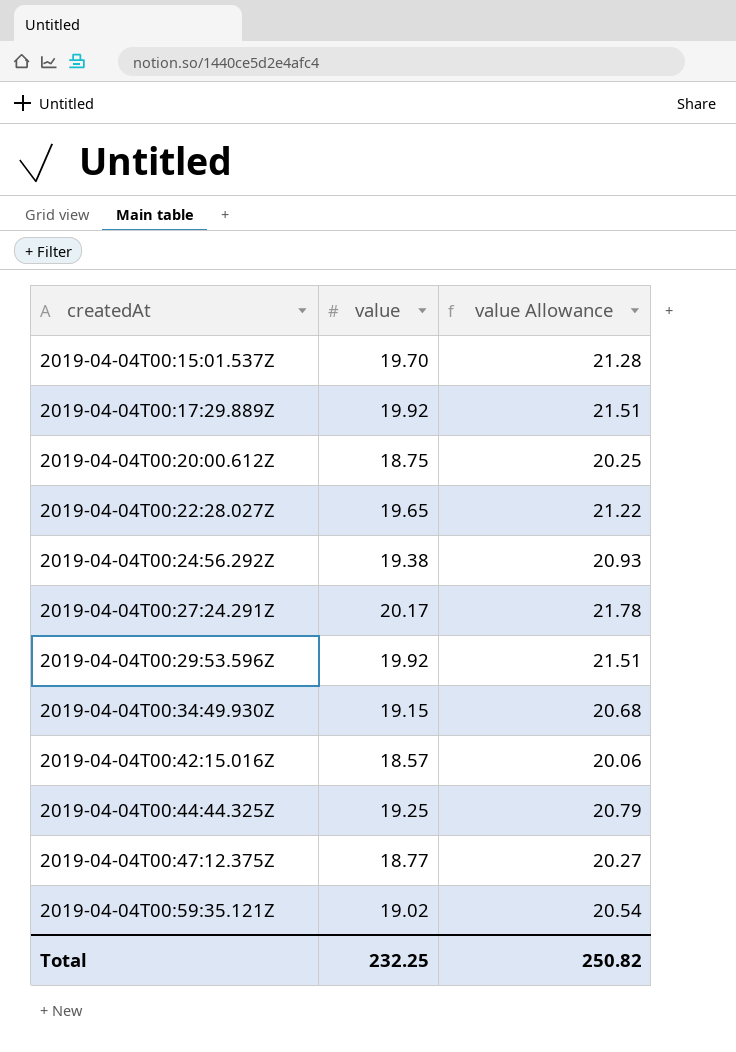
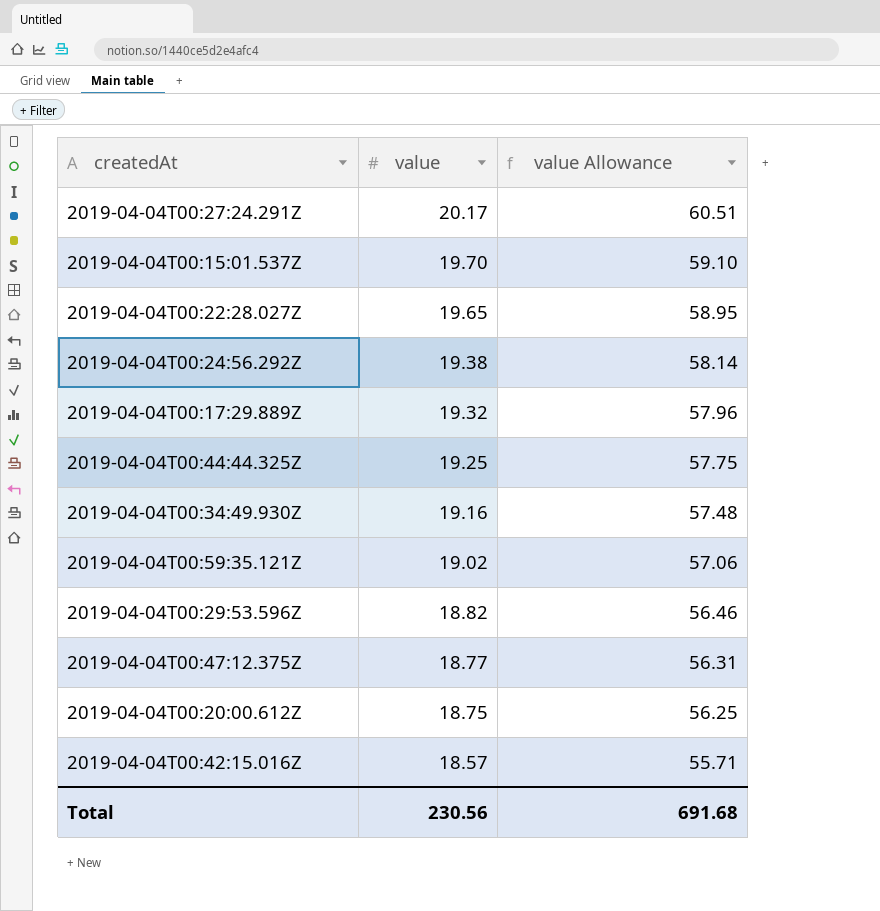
row order: createdAt ascending -> value descending
column value Allowance | formula: [value] * 1.08 -> [value] * 3
2019-04-04T00:17:29.889Z | value: 19.92 -> 19.32
2019-04-04T00:34:49.930Z | value: 19.15 -> 19.16
2019-04-04T00:29:53.596Z | value: 19.92 -> 18.82
Total | value: 232.25 -> 230.56
Total | value Allowance: 250.82 -> 691.68

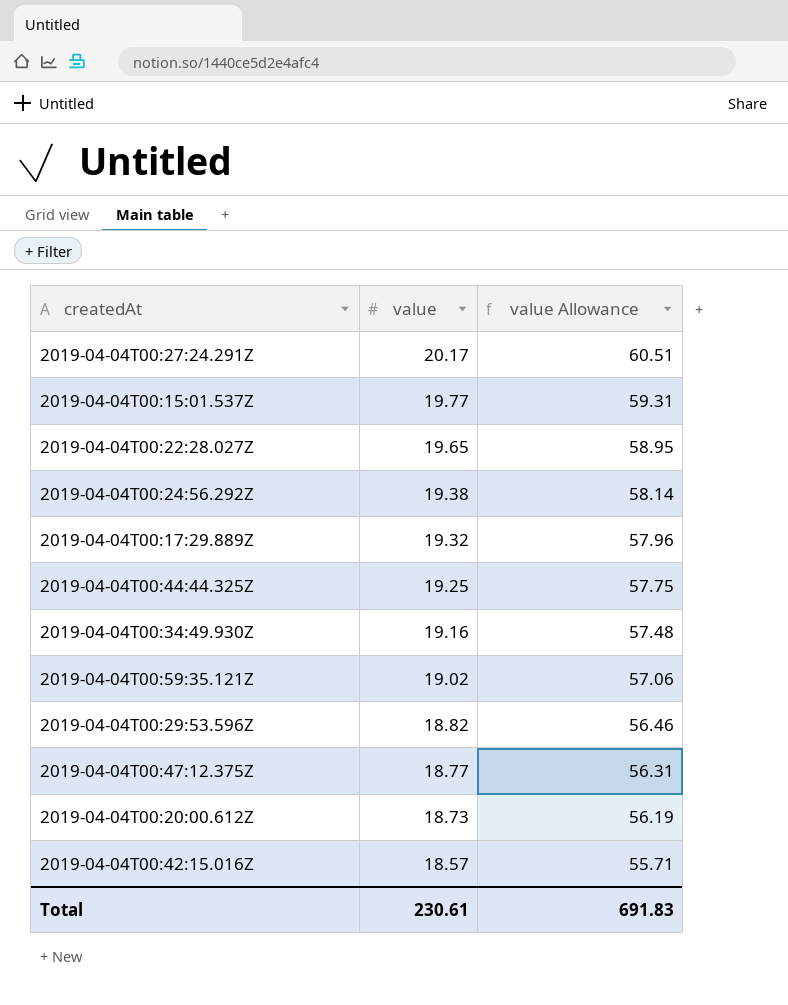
2019-04-04T00:15:01.537Z | value: 19.70 -> 19.77
2019-04-04T00:15:01.537Z | value Allowance: 59.10 -> 59.31
2019-04-04T00:20:00.612Z | value: 18.75 -> 18.73
2019-04-04T00:20:00.612Z | value Allowance: 56.25 -> 56.19
Total | value: 230.56 -> 230.61
Total | value Allowance: 691.68 -> 691.83

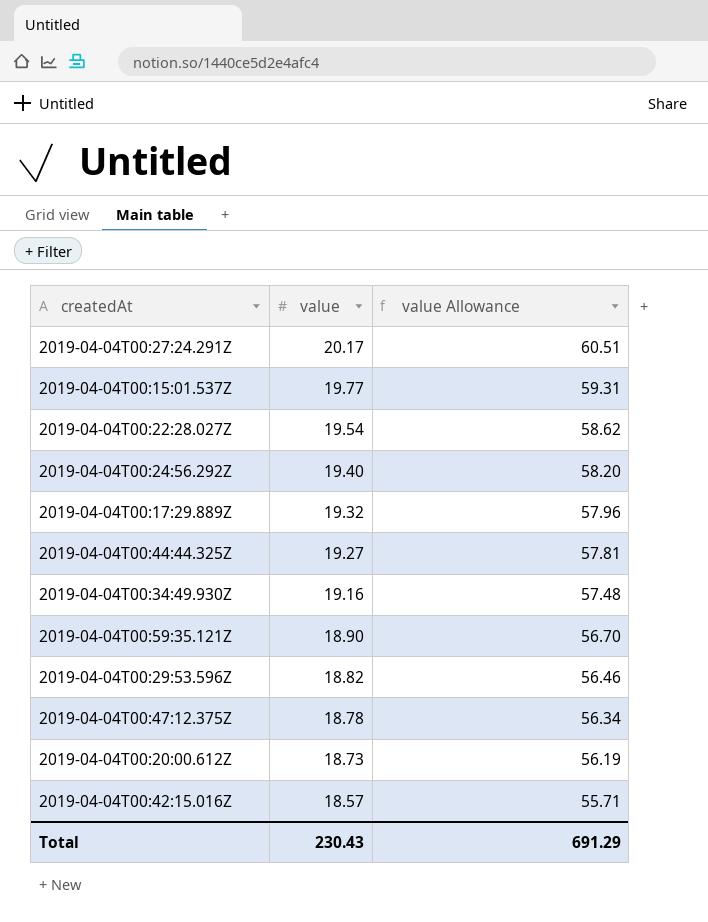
2019-04-04T00:22:28.027Z | value: 19.65 -> 19.54
2019-04-04T00:22:28.027Z | value Allowance: 58.95 -> 58.62
2019-04-04T00:24:56.292Z | value: 19.38 -> 19.40
2019-04-04T00:24:56.292Z | value Allowance: 58.14 -> 58.20
2019-04-04T00:44:44.325Z | value: 19.25 -> 19.27
2019-04-04T00:44:44.325Z | value Allowance: 57.75 -> 57.81
2019-04-04T00:59:35.121Z | value: 19.02 -> 18.90
2019-04-04T00:59:35.121Z | value Allowance: 57.06 -> 56.70
2019-04-04T00:47:12.375Z | value: 18.77 -> 18.78
2019-04-04T00:47:12.375Z | value Allowance: 56.31 -> 56.34
Total | value: 230.61 -> 230.43
Total | value Allowance: 691.83 -> 691.29

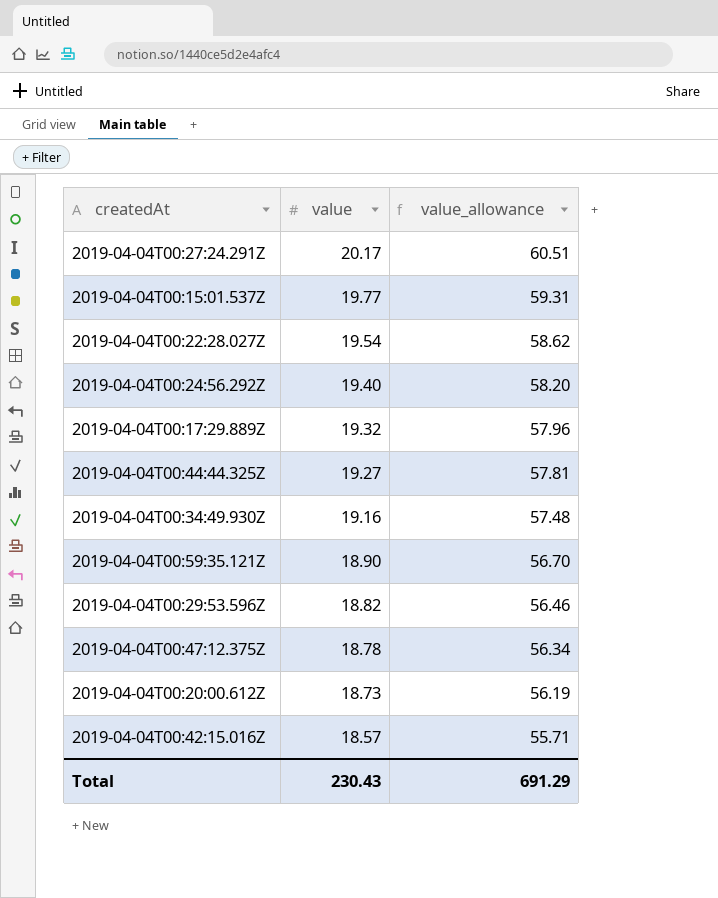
column name: value Allowance -> value_allowance

